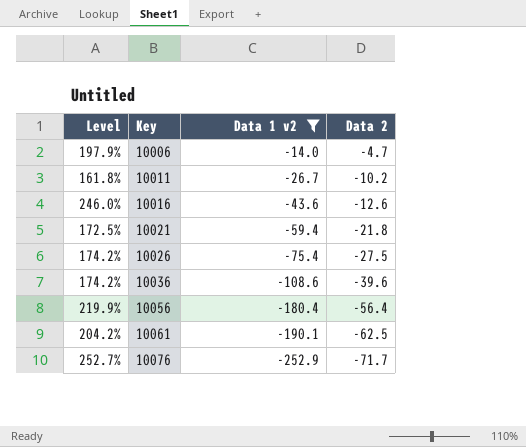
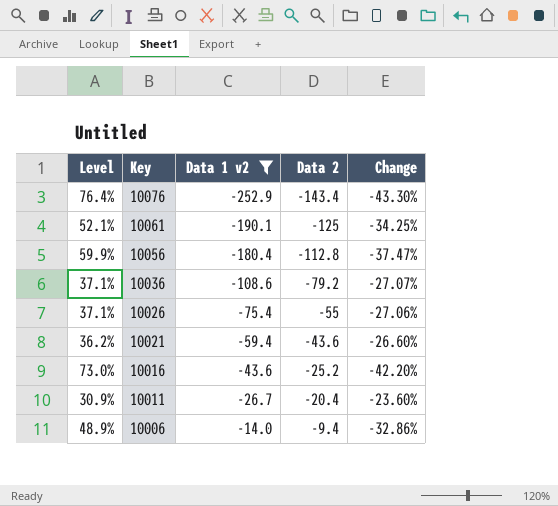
row order: Key ascending -> Key descending
column Change | formula: none -> ([Data 2] - [Data 1 v2]) / [Data 1 v2]
10076 | Level: 252.7% -> 76.4%
10076 | Data 2: -71.7 -> -143.4
10061 | Level: 204.2% -> 52.1%
10061 | Data 2: -62.5 -> -125
10056 | Level: 219.9% -> 59.9%
10056 | Data 2: -56.4 -> -112.8
10036 | Level: 174.2% -> 37.1%
10036 | Data 2: -39.6 -> -79.2
10026 | Level: 174.2% -> 37.1%
10026 | Data 2: -27.5 -> -55
10021 | Level: 172.5% -> 36.2%
10021 | Data 2: -21.8 -> -43.6
10016 | Level: 246.0% -> 73.0%
10016 | Data 2: -12.6 -> -25.2
10011 | Level: 161.8% -> 30.9%
10011 | Data 2: -10.2 -> -20.4
10006 | Level: 197.9% -> 48.9%
10006 | Data 2: -4.7 -> -9.4

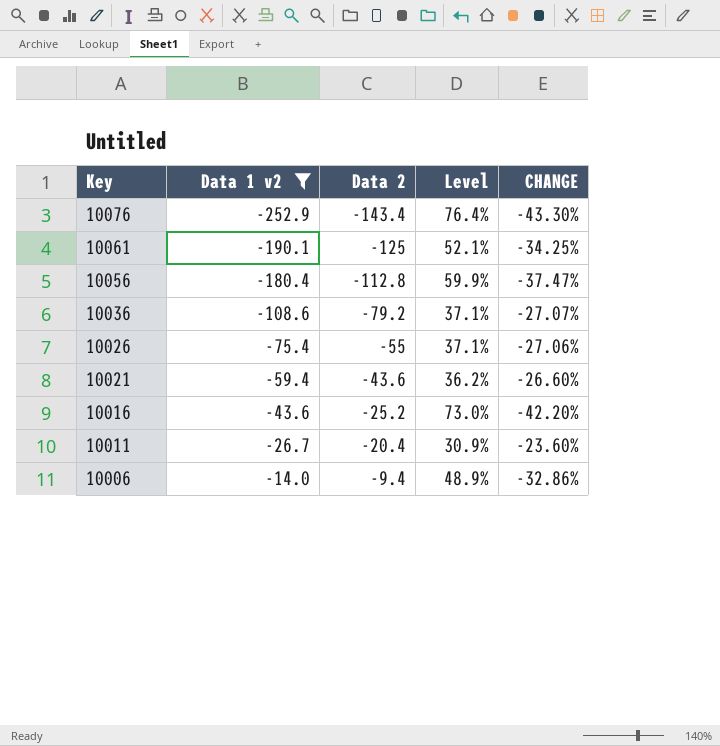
column Level | position: 1 -> 4
column name: Change -> CHANGE

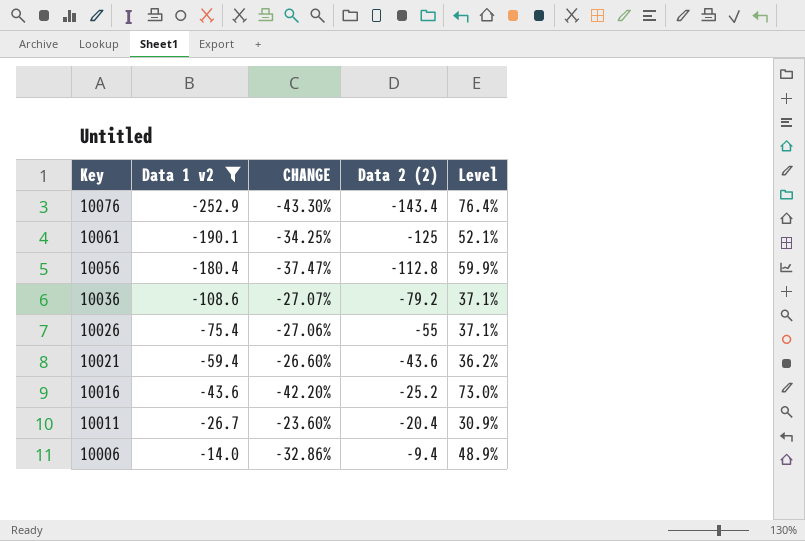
column CHANGE | position: 5 -> 3
column name: Data 2 -> Data 2 (2)

